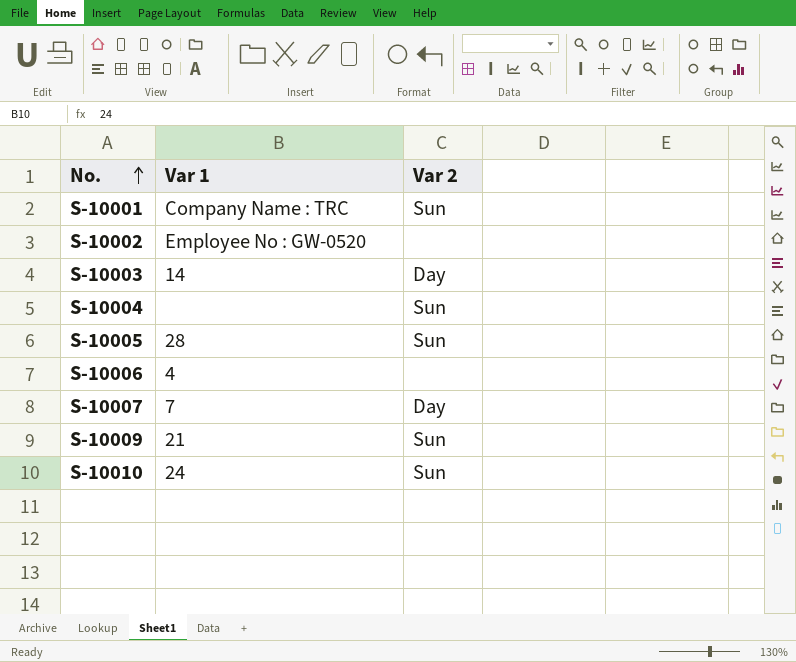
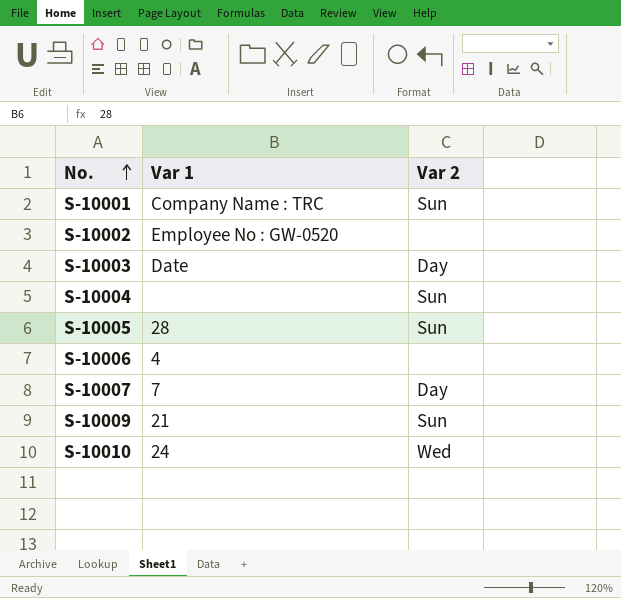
S-10003 | Var 1: 14 -> Date
S-10010 | Var 2: Sun -> Wed

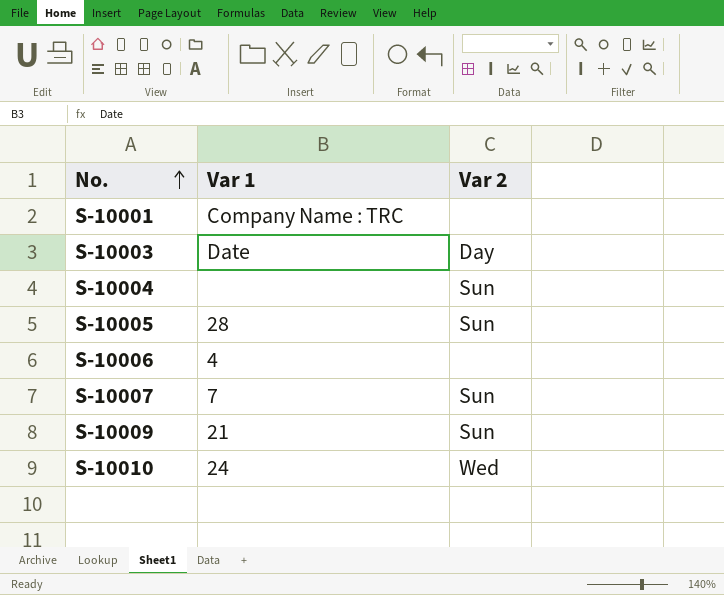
row S-10002: Employee No : GW-0520 | none -> none
S-10001 | Var 2: Sun -> none
S-10007 | Var 2: Day -> Sun

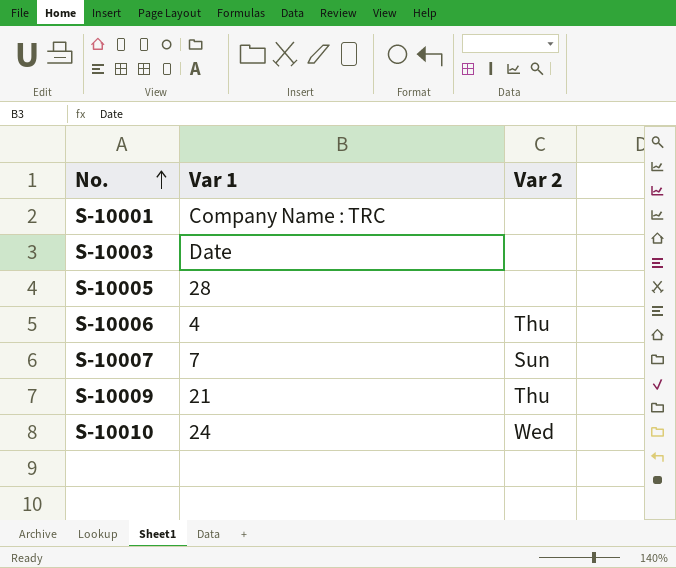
row S-10004: none | Sun -> none
S-10003 | Var 2: Day -> none
S-10005 | Var 2: Sun -> none
S-10006 | Var 2: none -> Thu
S-10009 | Var 2: Sun -> Thu

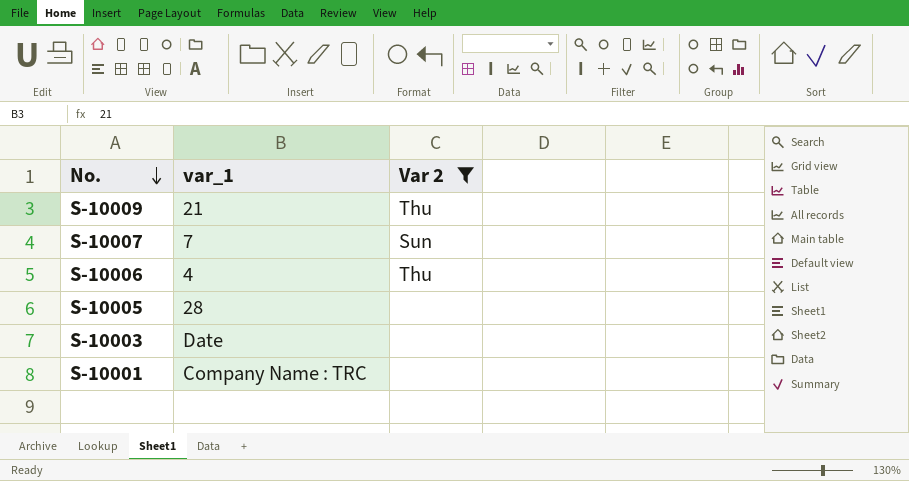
filter: none -> Var 2 != Wed
row order: No. ascending -> No. descending
column name: Var 1 -> var_1

